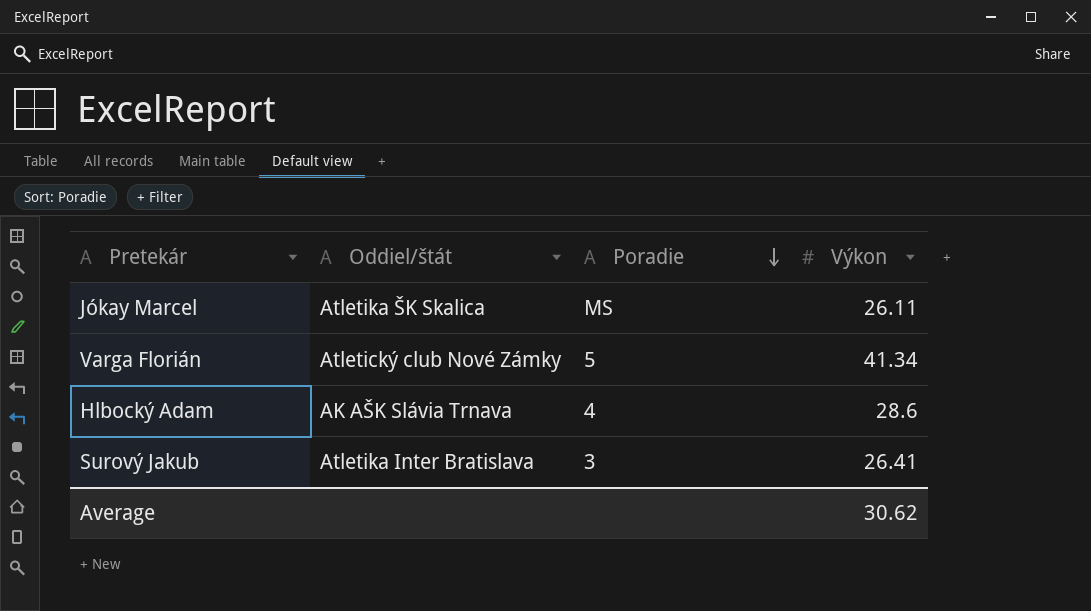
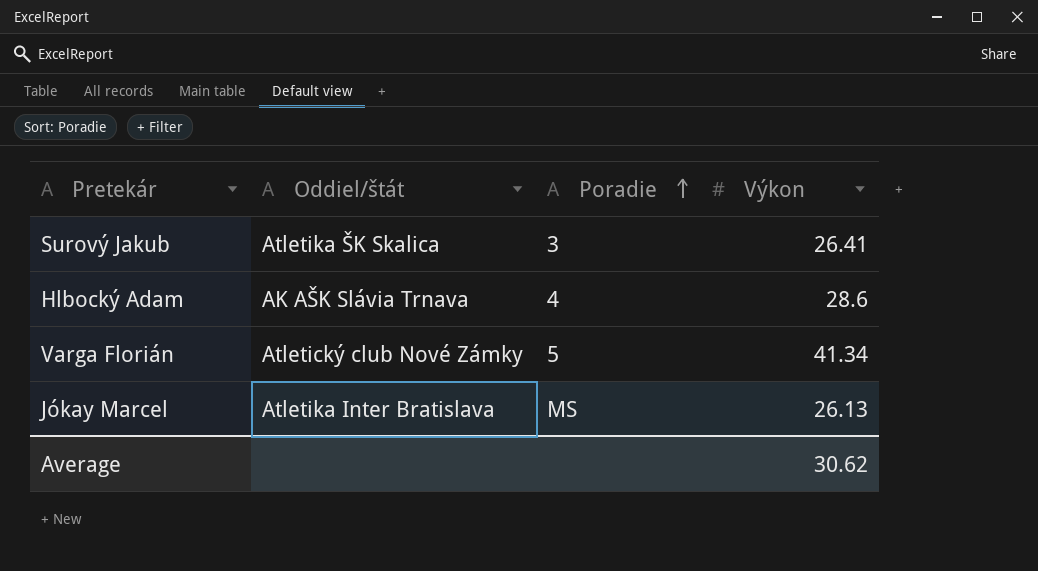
row order: Poradie descending -> Poradie ascending
Surový Jakub | Oddiel/štát: Atletika Inter Bratislava -> Atletika ŠK Skalica
Jókay Marcel | Oddiel/štát: Atletika ŠK Skalica -> Atletika Inter Bratislava
Jókay Marcel | Výkon: 26.11 -> 26.13

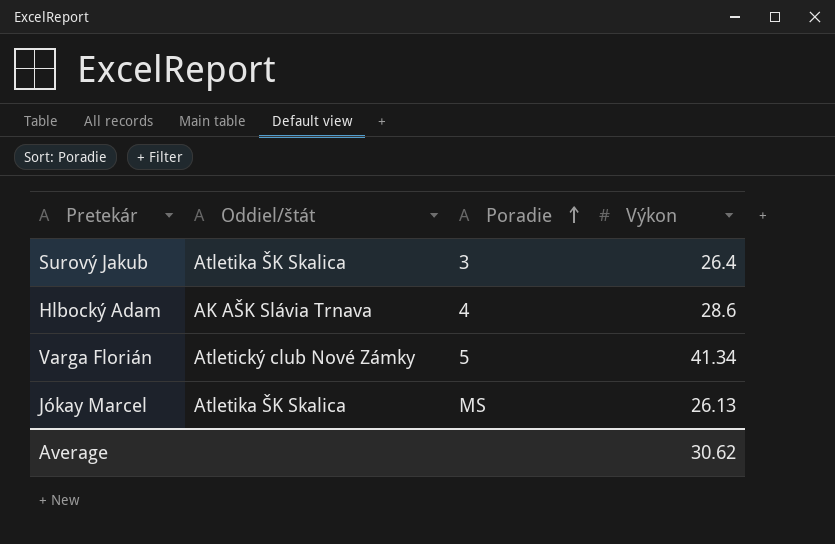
Surový Jakub | Výkon: 26.41 -> 26.4
Jókay Marcel | Oddiel/štát: Atletika Inter Bratislava -> Atletika ŠK Skalica

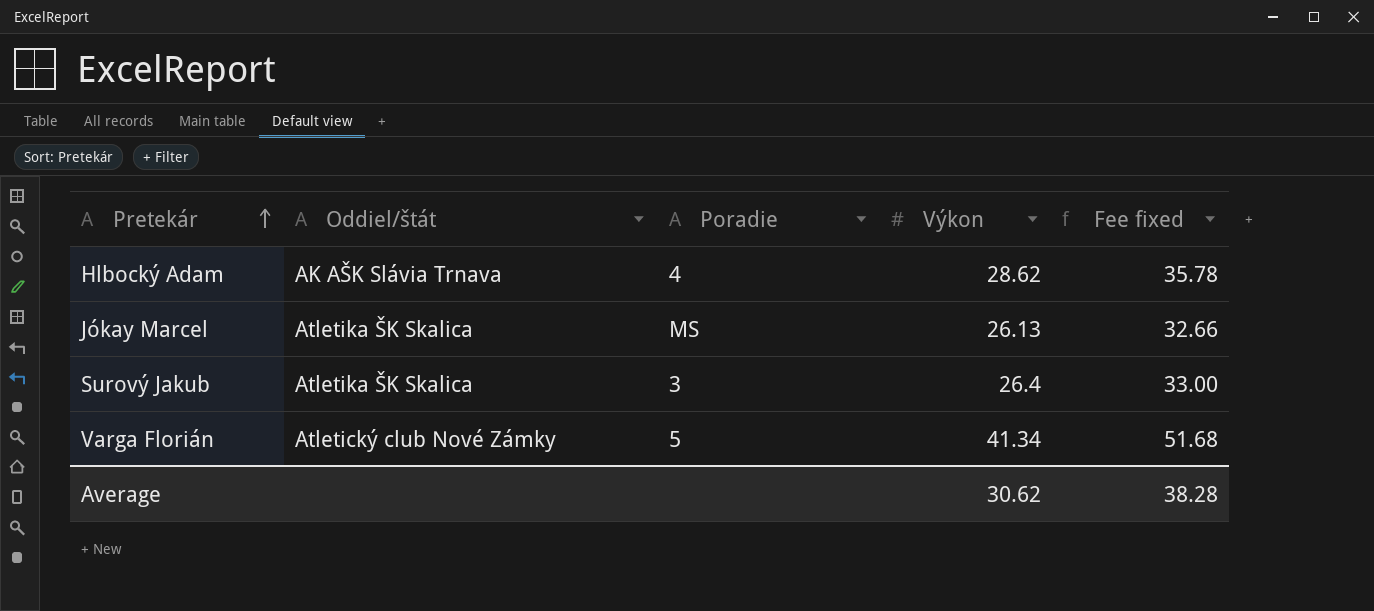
row order: Poradie ascending -> Pretekár ascending
column Fee fixed | formula: none -> [Výkon] * 1.25
Hlbocký Adam | Výkon: 28.6 -> 28.62

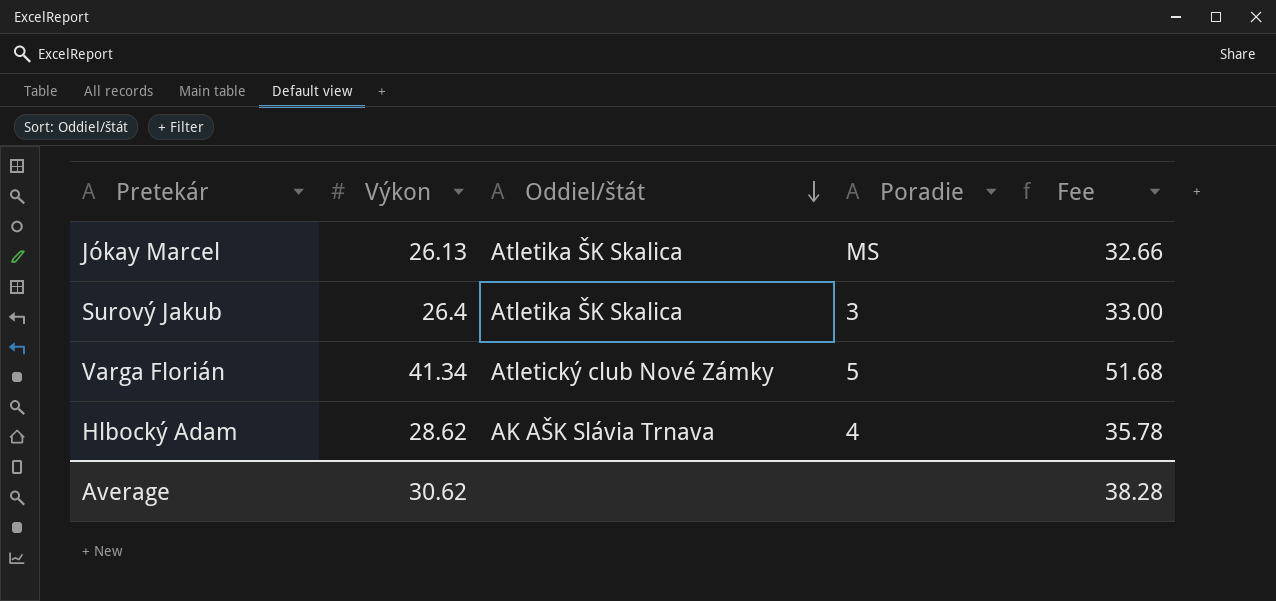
row order: Pretekár ascending -> Oddiel/štát descending
column Výkon | position: 4 -> 2
column name: Fee fixed -> Fee

